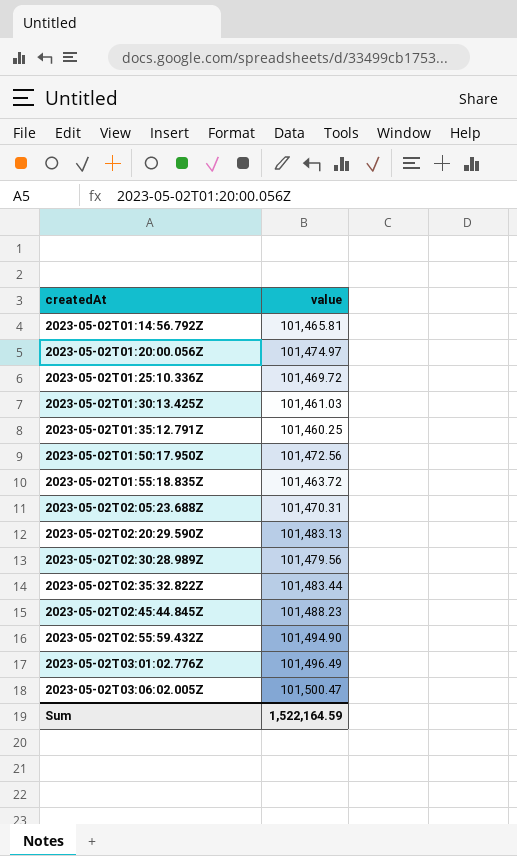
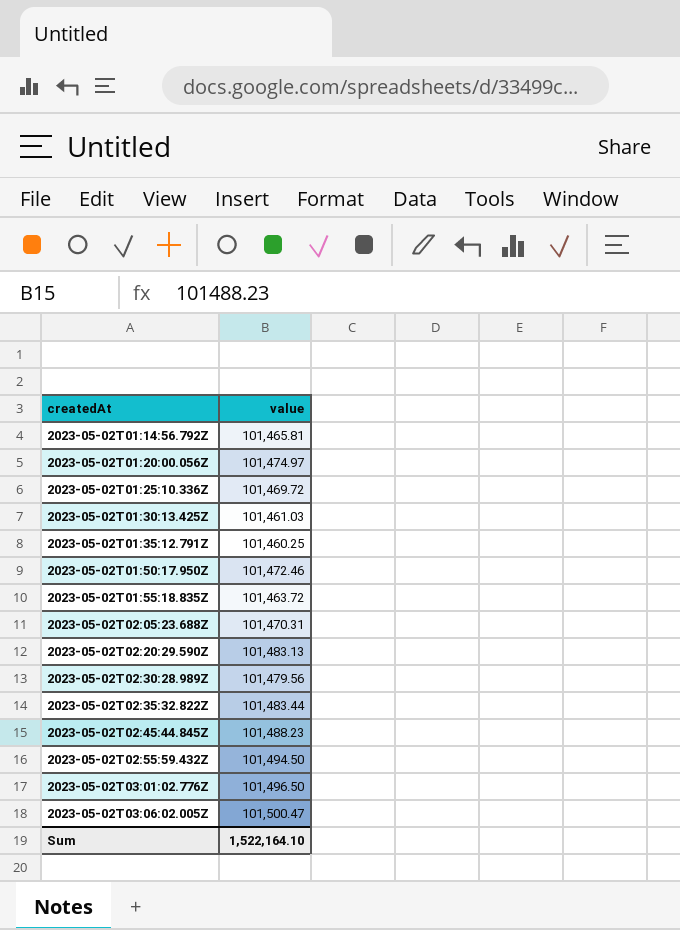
2023-05-02T01:50:17.950Z | value: 101,472.56 -> 101,472.46
2023-05-02T02:55:59.432Z | value: 101,494.90 -> 101,494.50
2023-05-02T03:01:02.776Z | value: 101,496.49 -> 101,496.50
Sum | value: 1,522,164.59 -> 1,522,164.10

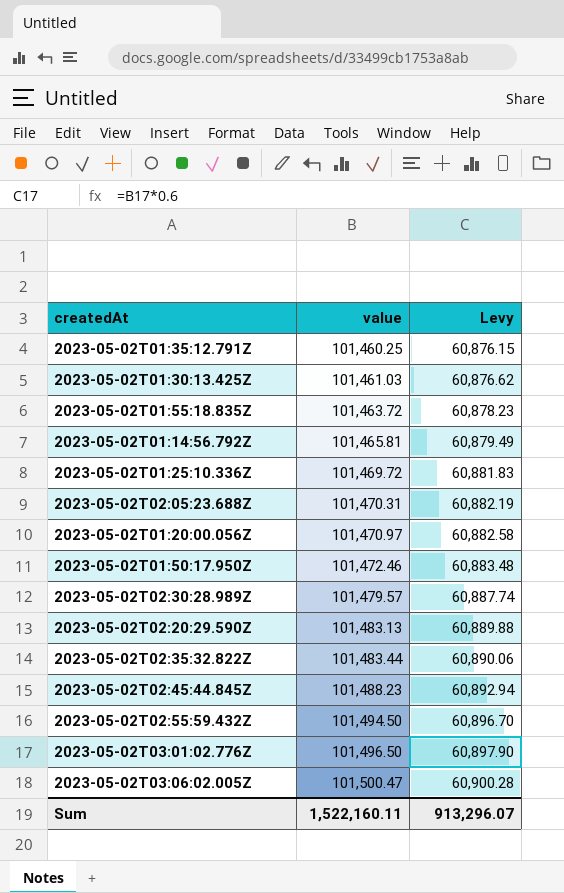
row order: createdAt ascending -> value ascending
column Levy | formula: none -> [value] * 0.6
2023-05-02T01:20:00.056Z | value: 101,474.97 -> 101,470.97
2023-05-02T02:30:28.989Z | value: 101,479.56 -> 101,479.57
Sum | value: 1,522,164.10 -> 1,522,160.11

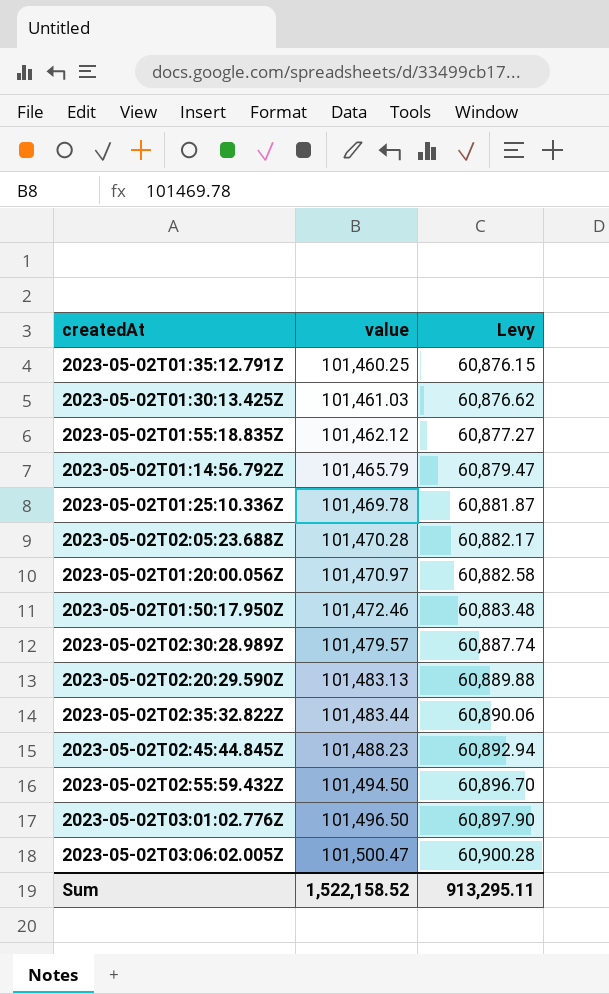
2023-05-02T01:55:18.835Z | value: 101,463.72 -> 101,462.12
2023-05-02T01:55:18.835Z | Levy: 60,878.23 -> 60,877.27
2023-05-02T01:14:56.792Z | value: 101,465.81 -> 101,465.79
2023-05-02T01:14:56.792Z | Levy: 60,879.49 -> 60,879.47
2023-05-02T01:25:10.336Z | value: 101,469.72 -> 101,469.78
2023-05-02T01:25:10.336Z | Levy: 60,881.83 -> 60,881.87
2023-05-02T02:05:23.688Z | value: 101,470.31 -> 101,470.28
2023-05-02T02:05:23.688Z | Levy: 60,882.19 -> 60,882.17
Sum | value: 1,522,160.11 -> 1,522,158.52
Sum | Levy: 913,296.07 -> 913,295.11

